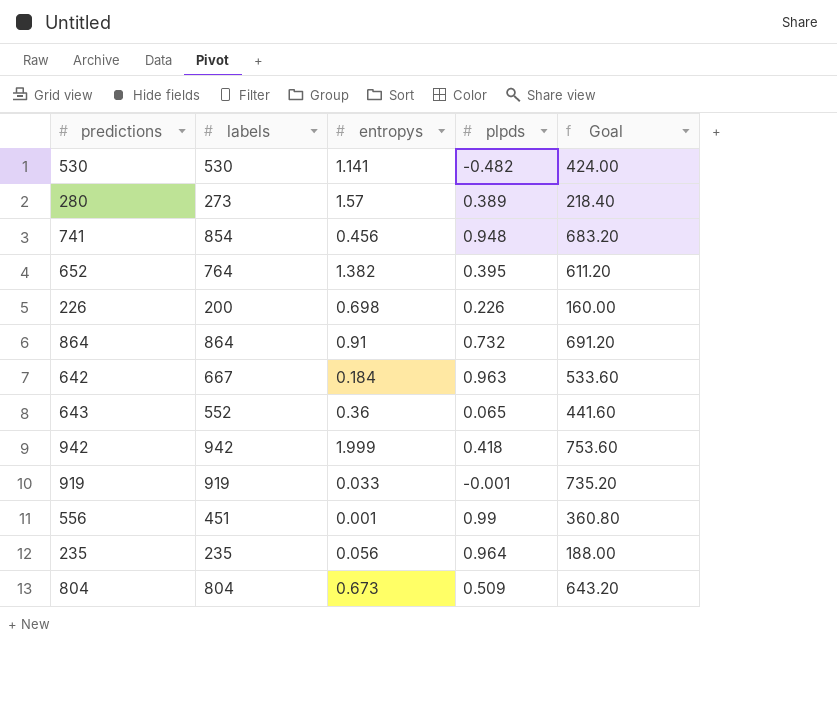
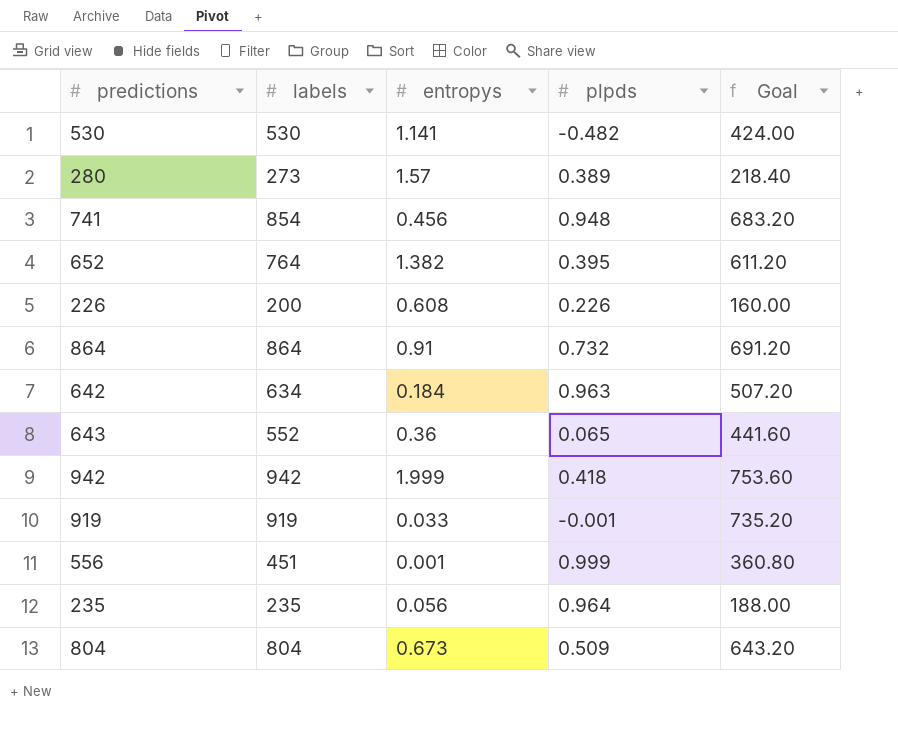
226 | entropys: 0.698 -> 0.608
642 | labels: 667 -> 634
642 | Goal: 533.60 -> 507.20
556 | plpds: 0.99 -> 0.999

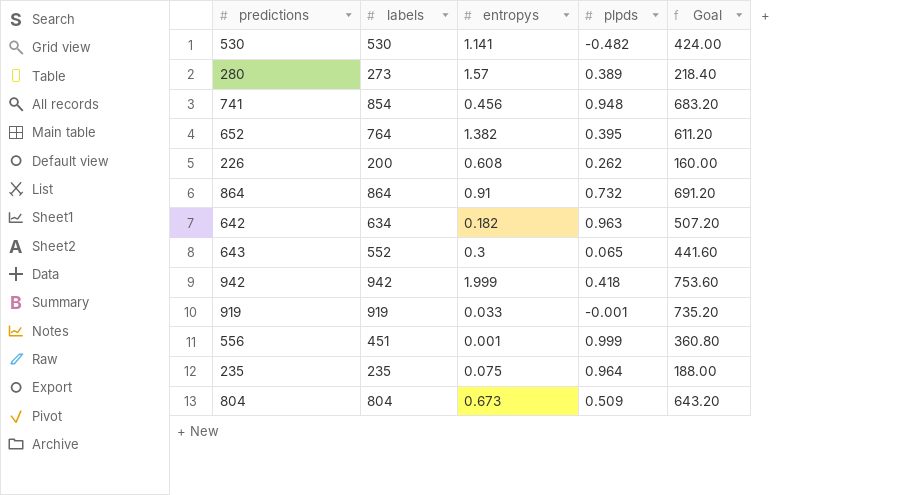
226 | plpds: 0.226 -> 0.262
642 | entropys: 0.184 -> 0.182
643 | entropys: 0.36 -> 0.3
235 | entropys: 0.056 -> 0.075

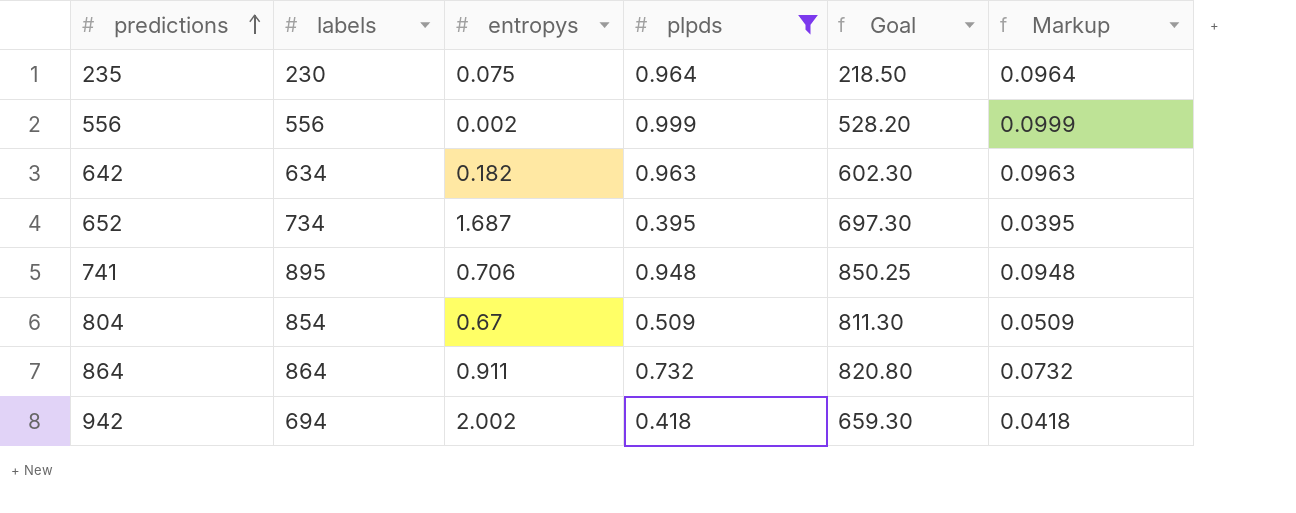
filter: none -> plpds >= 0.395
row order: none -> predictions ascending
column Goal | formula: [labels] * 0.8 -> [labels] * 0.95
column Markup | formula: none -> [plpds] * 0.1
235 | labels: 235 -> 230
556 | labels: 451 -> 556
556 | entropys: 0.001 -> 0.002
652 | labels: 764 -> 734
652 | entropys: 1.382 -> 1.687
741 | labels: 854 -> 895
741 | entropys: 0.456 -> 0.706
804 | labels: 804 -> 854
804 | entropys: 0.673 -> 0.67
864 | entropys: 0.91 -> 0.911
942 | labels: 942 -> 694
942 | entropys: 1.999 -> 2.002

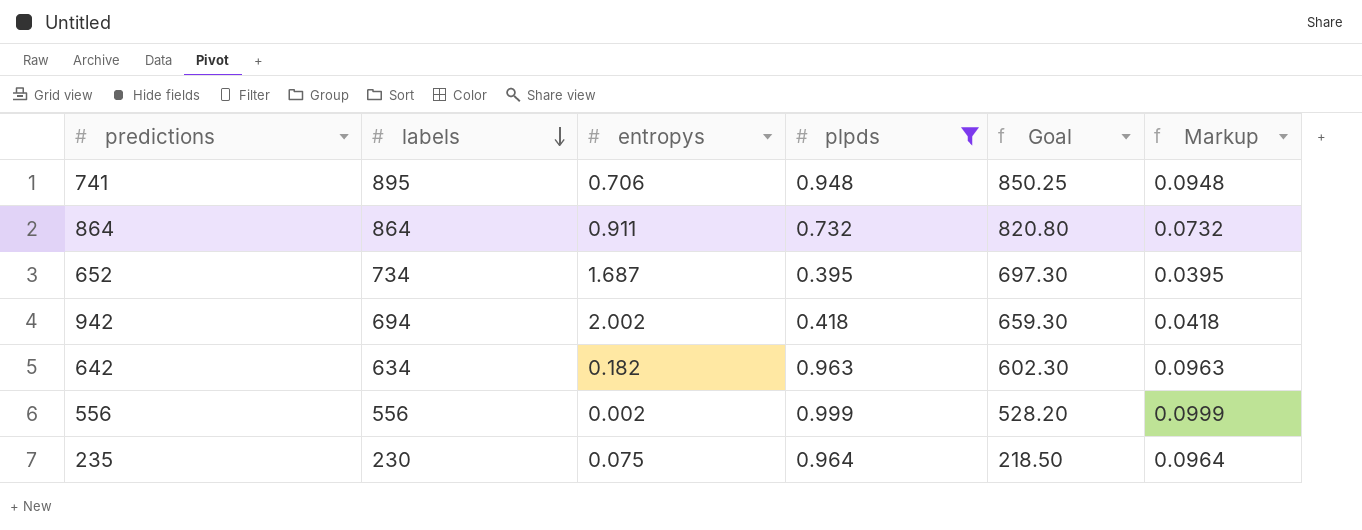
row order: predictions ascending -> labels descending
row 804: 854 | 0.67 | 0.509 | 811.30 | 0.0509 -> none

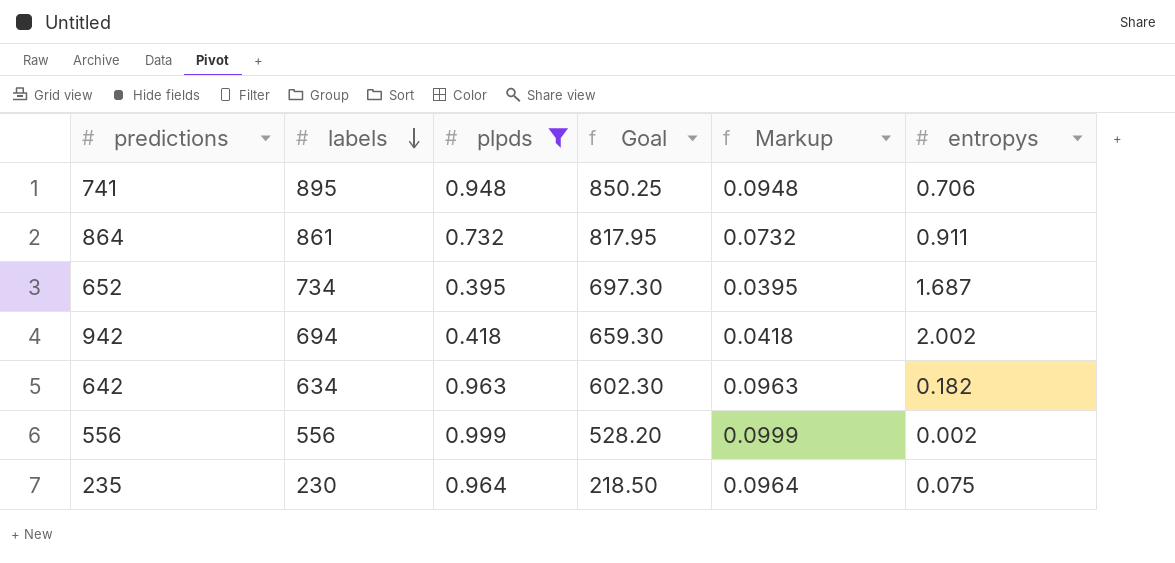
column entropys | position: 3 -> 6
864 | labels: 864 -> 861
864 | Goal: 820.80 -> 817.95

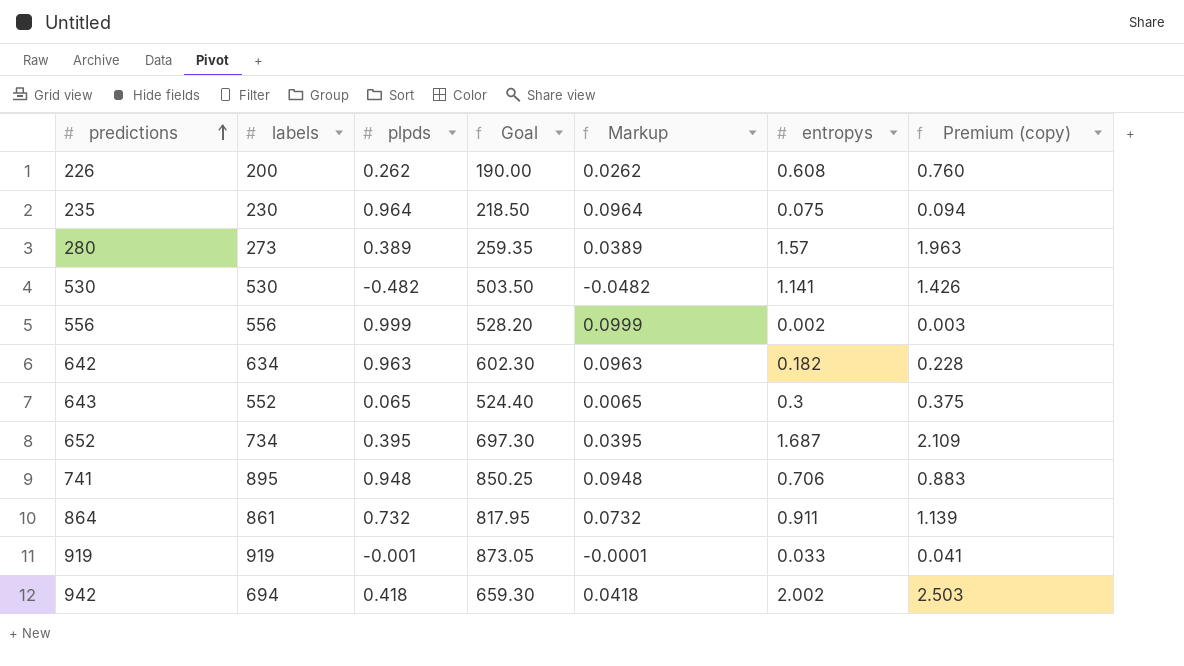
filter: plpds >= 0.395 -> none
row order: labels descending -> predictions ascending
column Premium (copy) | formula: none -> [entropys] * 1.25

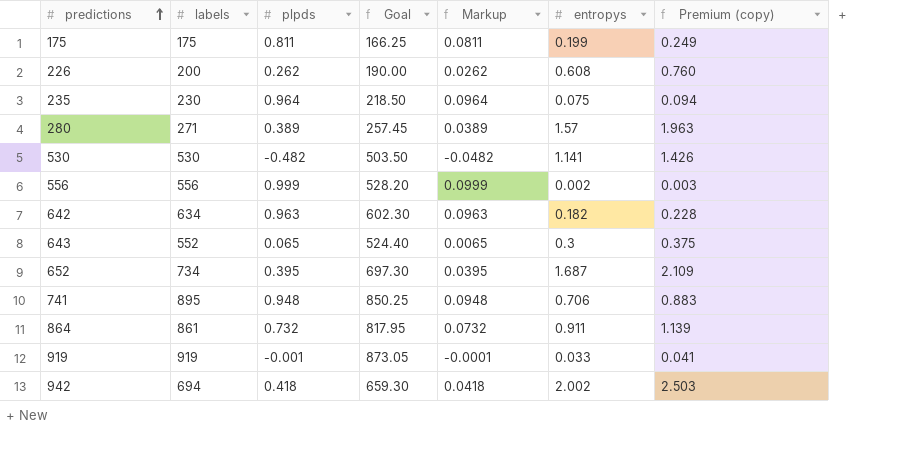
row 175: none -> 175 | 0.811 | 166.25 | 0.0811 | 0.199 | 0.249
280 | labels: 273 -> 271
280 | Goal: 259.35 -> 257.45

